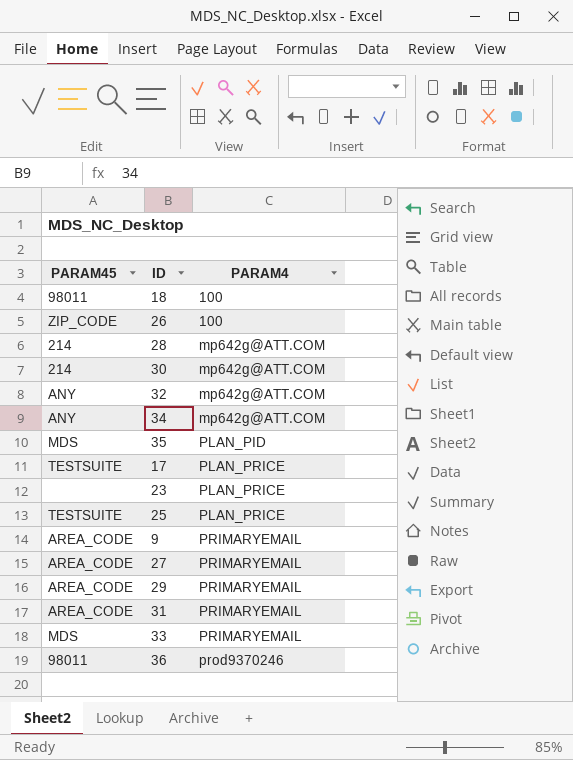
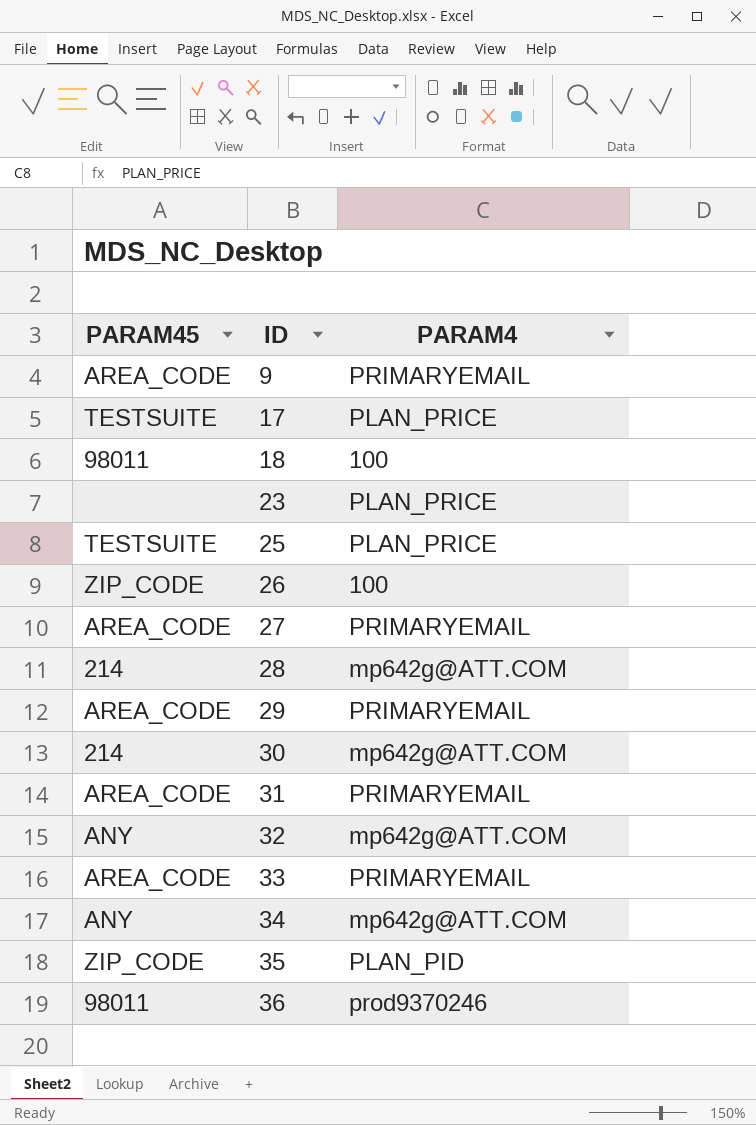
row order: PARAM4 ascending -> ID ascending
33 | PARAM45: MDS -> AREA_CODE
35 | PARAM45: MDS -> ZIP_CODE

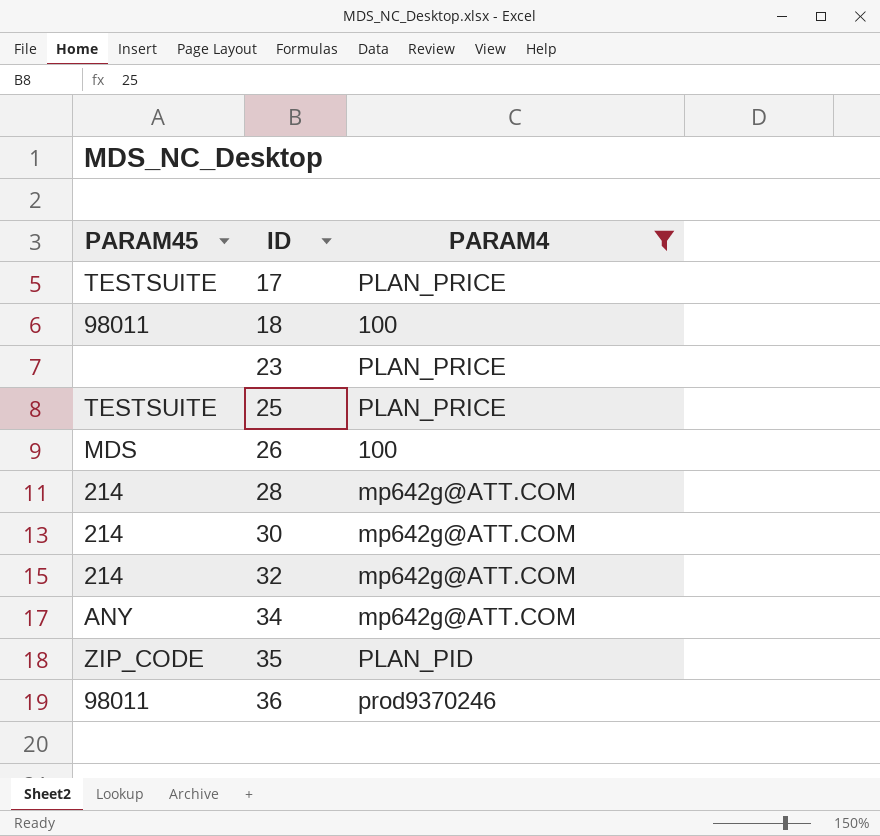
filter: none -> PARAM4 != PRIMARYEMAIL
26 | PARAM45: ZIP_CODE -> MDS
32 | PARAM45: ANY -> 214

